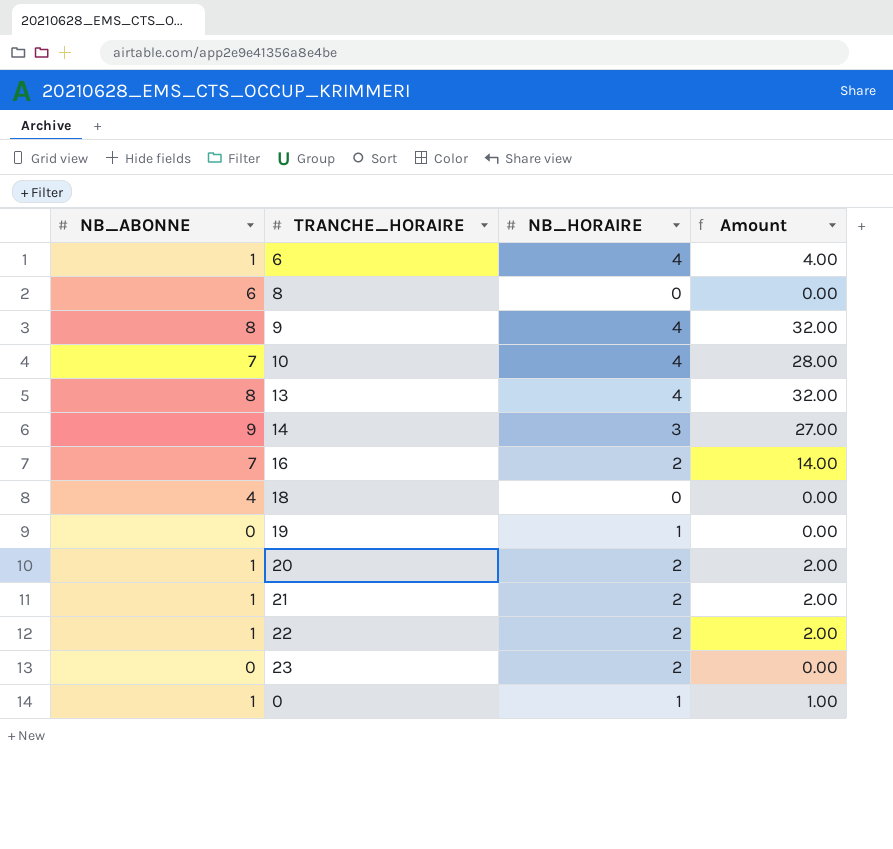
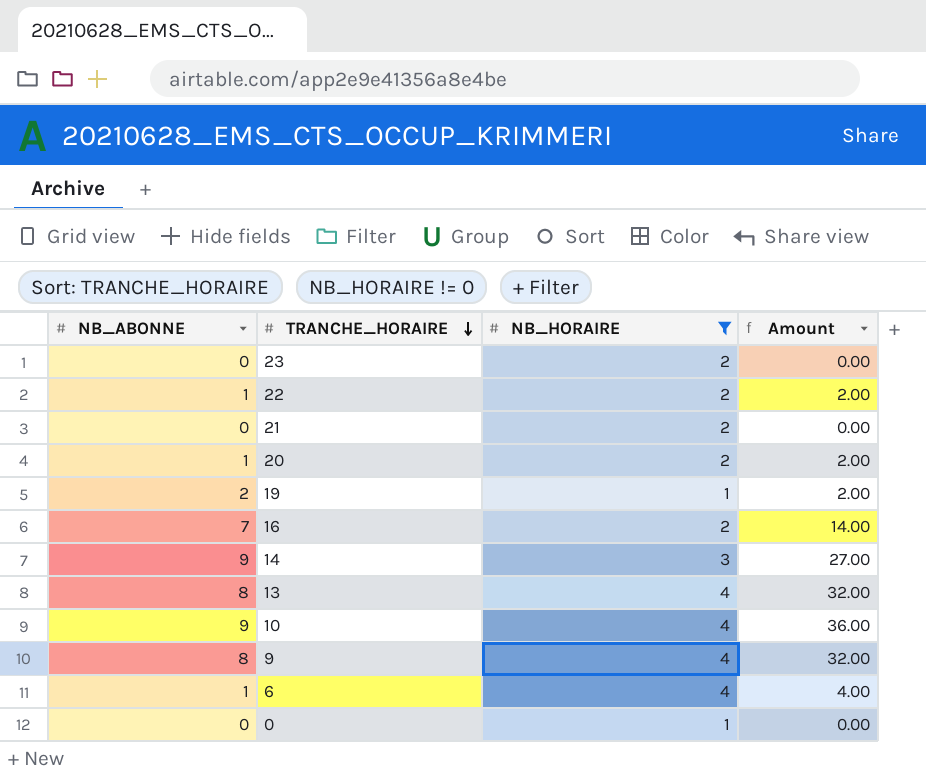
filter: none -> NB_HORAIRE != 0
row order: none -> TRANCHE_HORAIRE descending
21 | NB_ABONNE: 1 -> 0
21 | Amount: 2.00 -> 0.00
19 | NB_ABONNE: 0 -> 2
19 | Amount: 0.00 -> 2.00
10 | NB_ABONNE: 7 -> 9
10 | Amount: 28.00 -> 36.00
0 | NB_ABONNE: 1 -> 0
0 | Amount: 1.00 -> 0.00

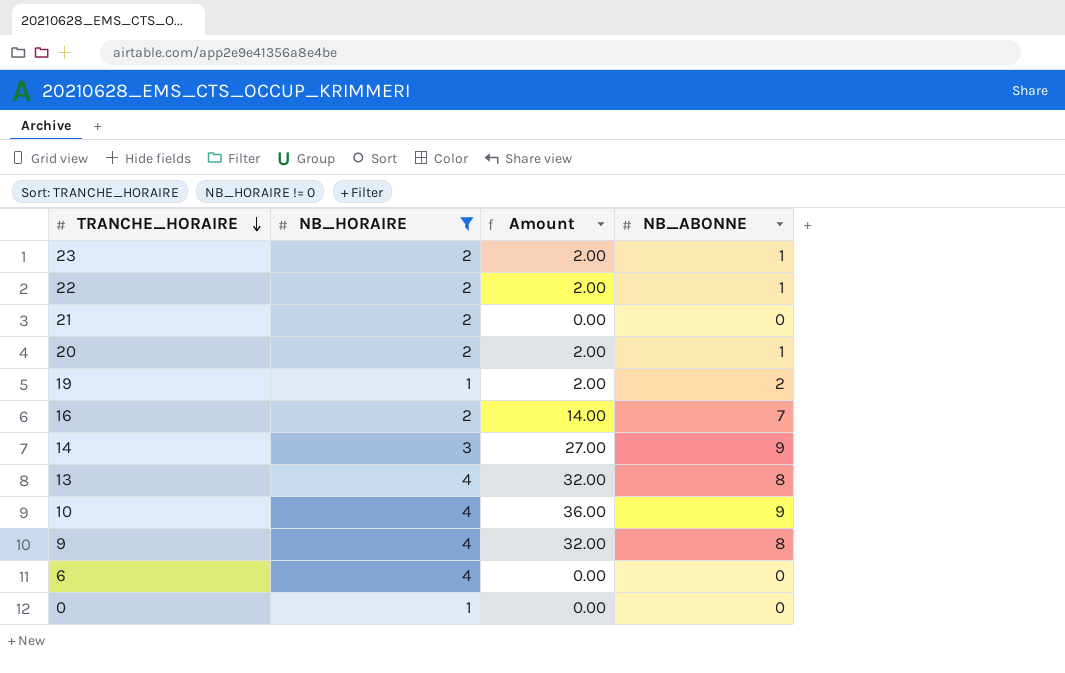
column NB_ABONNE | position: 1 -> 4
23 | Amount: 0.00 -> 2.00
23 | NB_ABONNE: 0 -> 1
6 | Amount: 4.00 -> 0.00
6 | NB_ABONNE: 1 -> 0

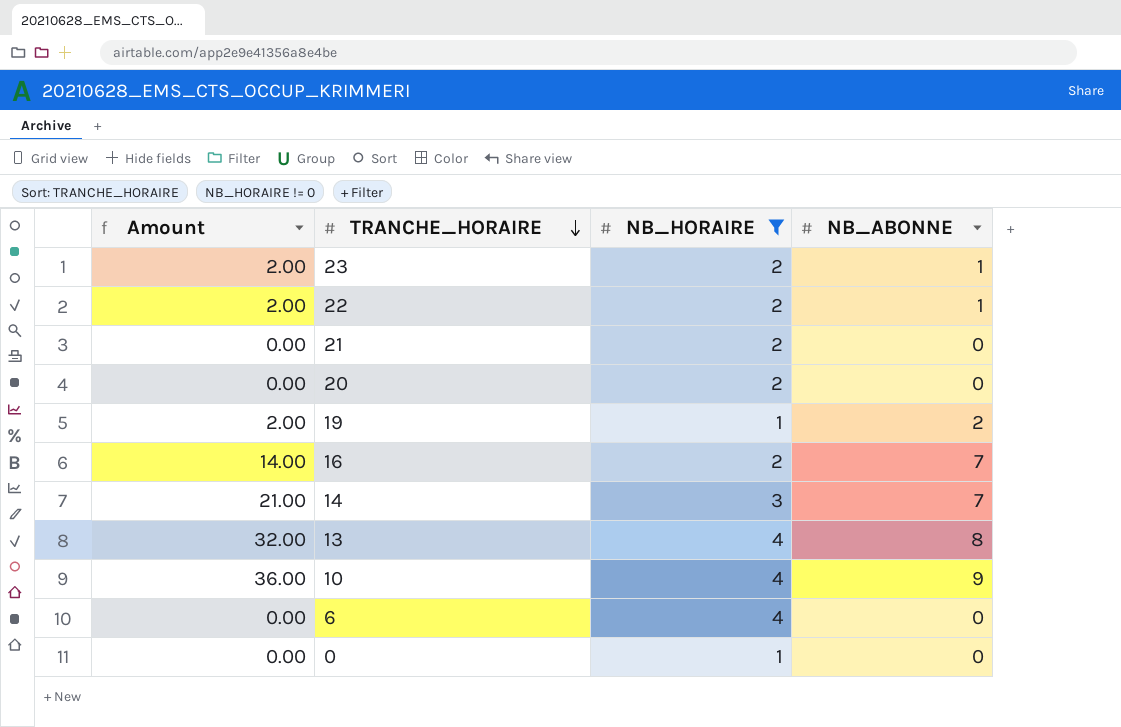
column Amount | position: 3 -> 1
row 9: 4 | 32.00 | 8 -> none
20 | Amount: 2.00 -> 0.00
20 | NB_ABONNE: 1 -> 0
14 | Amount: 27.00 -> 21.00
14 | NB_ABONNE: 9 -> 7

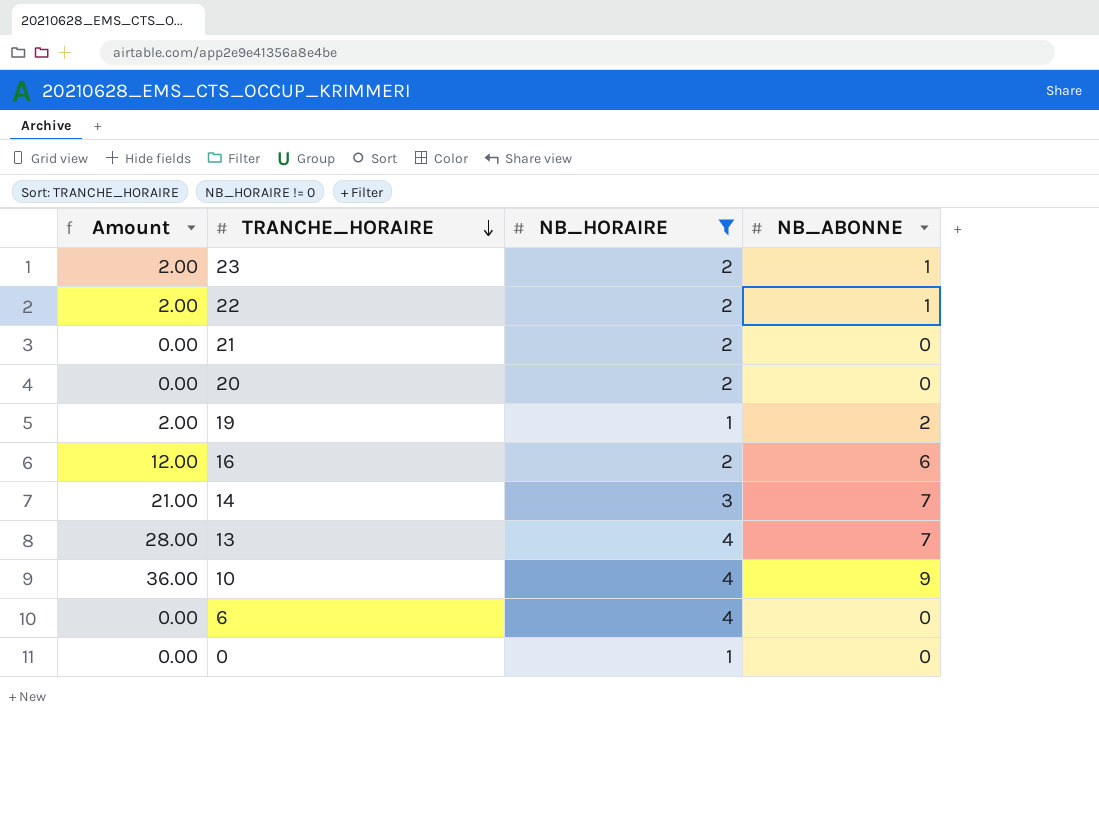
16 | Amount: 14.00 -> 12.00
16 | NB_ABONNE: 7 -> 6
13 | Amount: 32.00 -> 28.00
13 | NB_ABONNE: 8 -> 7

